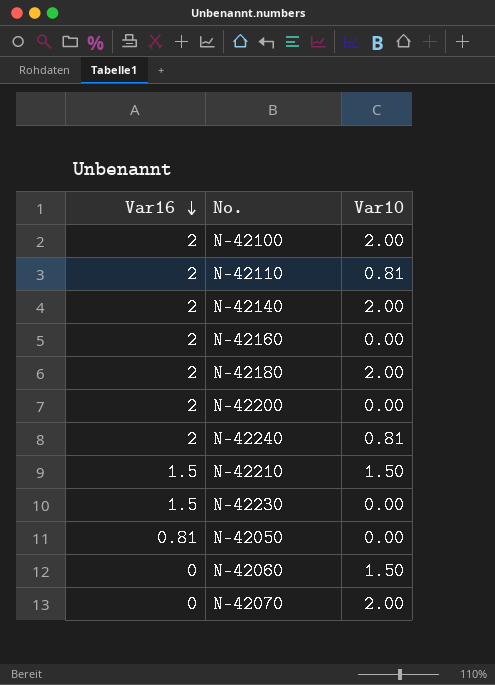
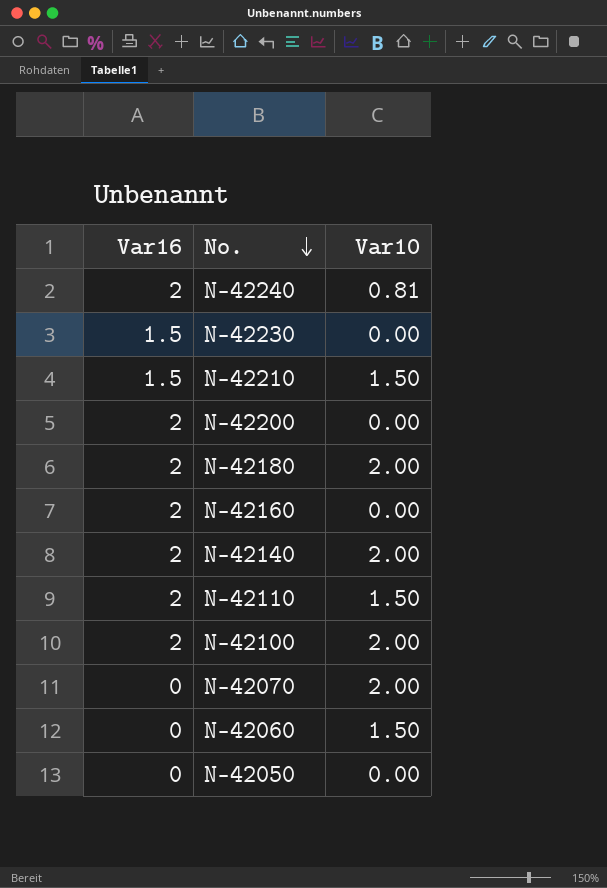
row order: Var16 descending -> No. descending
N-42110 | Var10: 0.81 -> 1.50
N-42050 | Var16: 0.81 -> 0

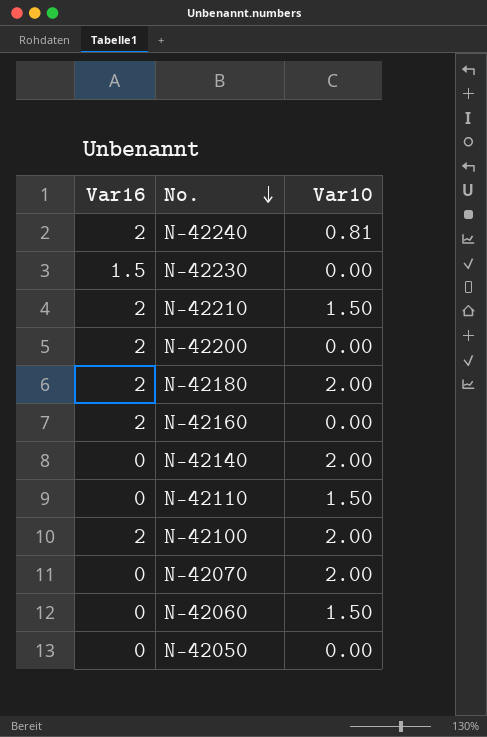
N-42210 | Var16: 1.5 -> 2
N-42140 | Var16: 2 -> 0
N-42110 | Var16: 2 -> 0

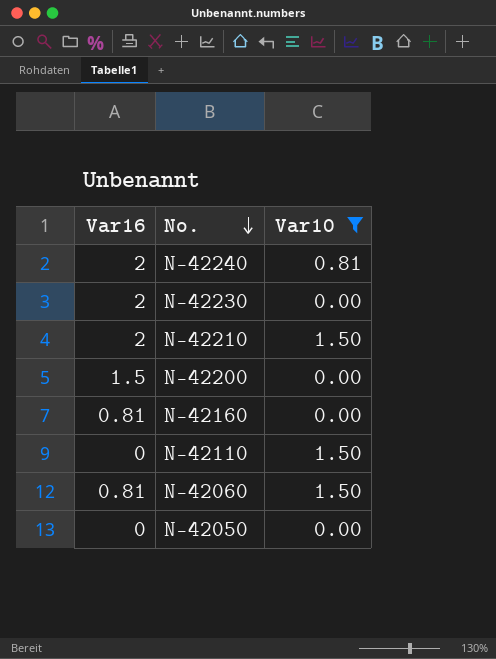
filter: none -> Var10 != 2.00
N-42230 | Var16: 1.5 -> 2
N-42200 | Var16: 2 -> 1.5
N-42160 | Var16: 2 -> 0.81
N-42060 | Var16: 0 -> 0.81

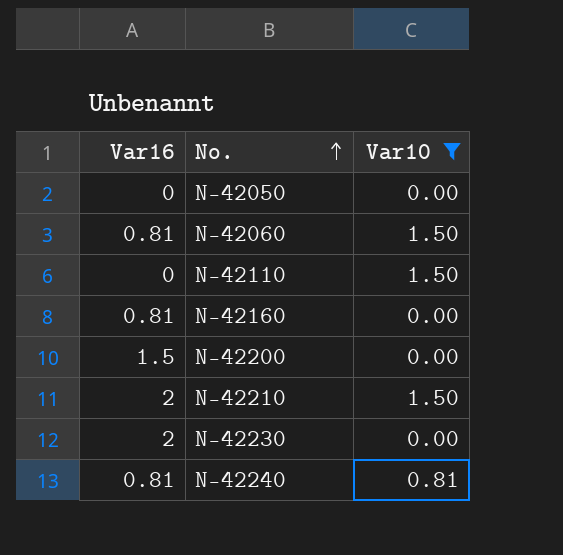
row order: No. descending -> No. ascending
N-42240 | Var16: 2 -> 0.81

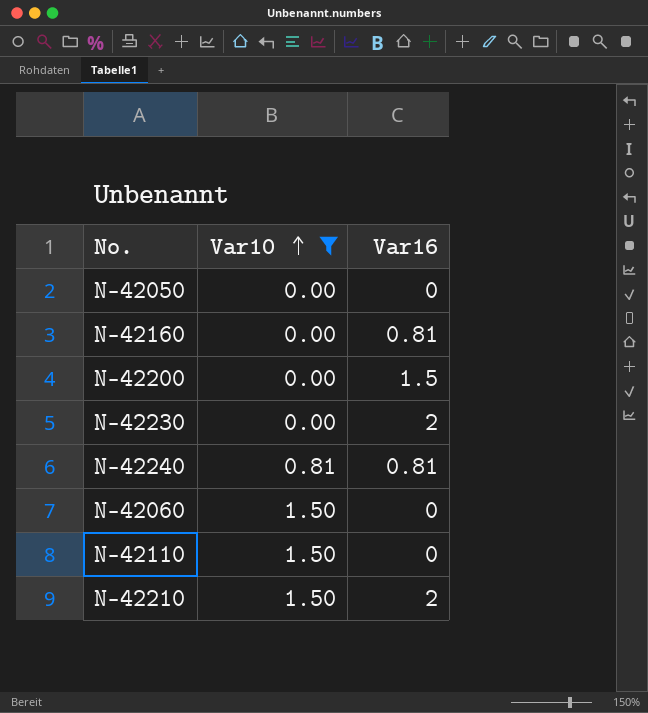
row order: No. ascending -> Var10 ascending
column Var16 | position: 1 -> 3
N-42060 | Var16: 0.81 -> 0

